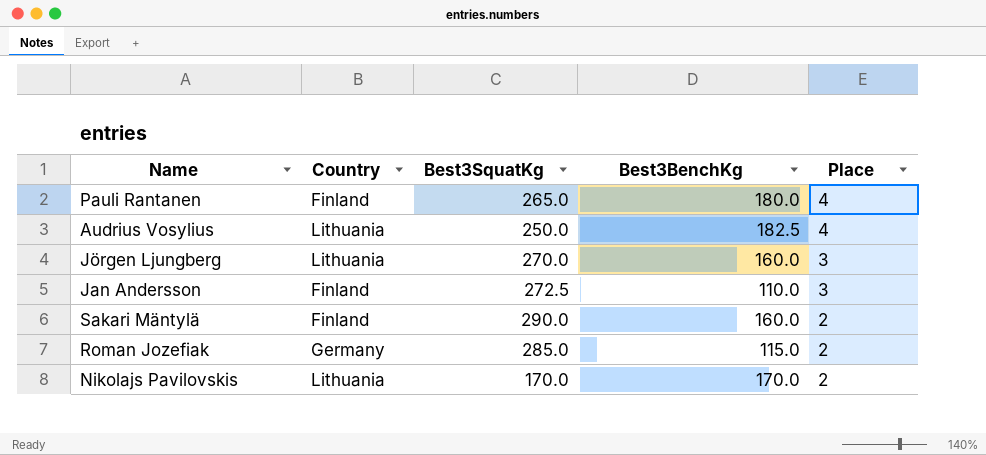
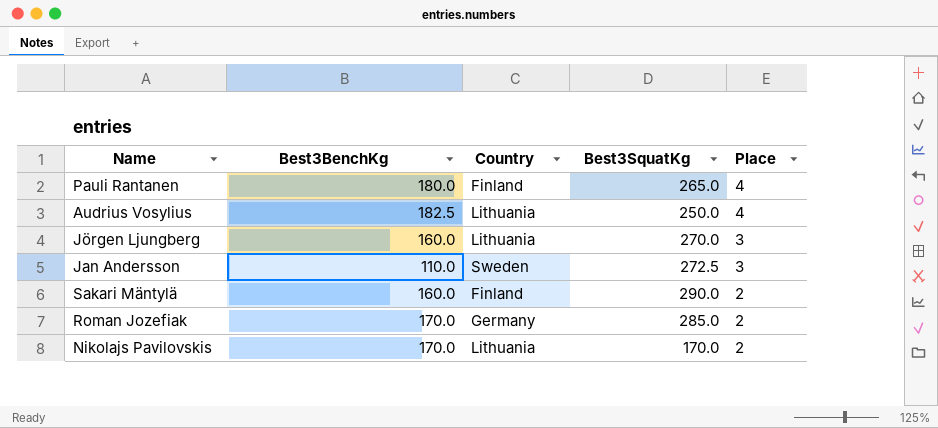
column Best3BenchKg | position: 4 -> 2
Jan Andersson | Country: Finland -> Sweden
Roman Jozefiak | Best3BenchKg: 115.0 -> 170.0

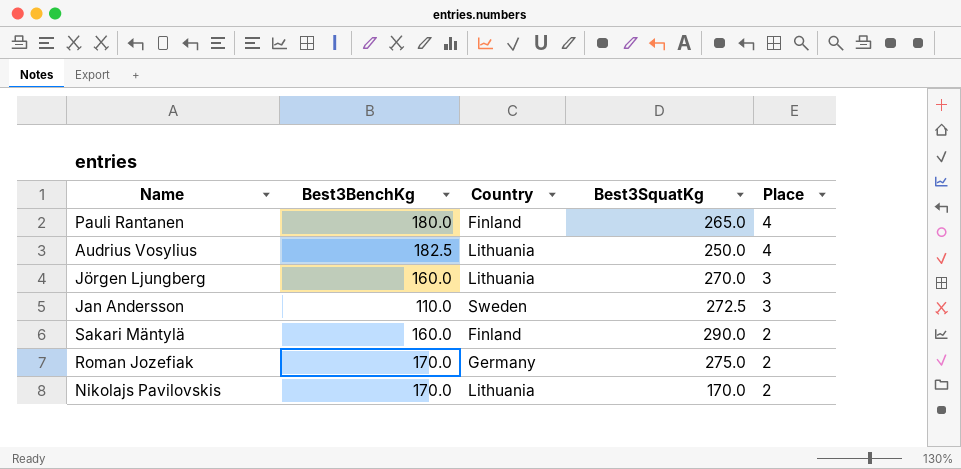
Roman Jozefiak | Best3SquatKg: 285.0 -> 275.0

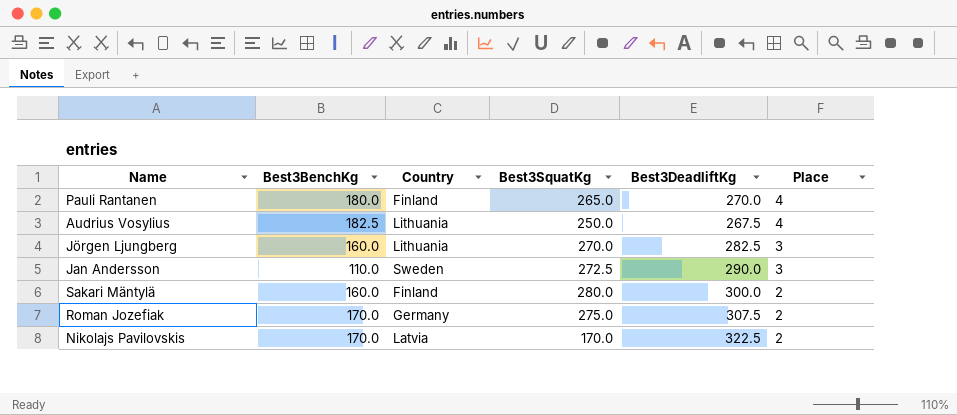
column Best3DeadliftKg | position: none -> 5
Sakari Mäntylä | Best3SquatKg: 290.0 -> 280.0
Nikolajs Pavilovskis | Country: Lithuania -> Latvia

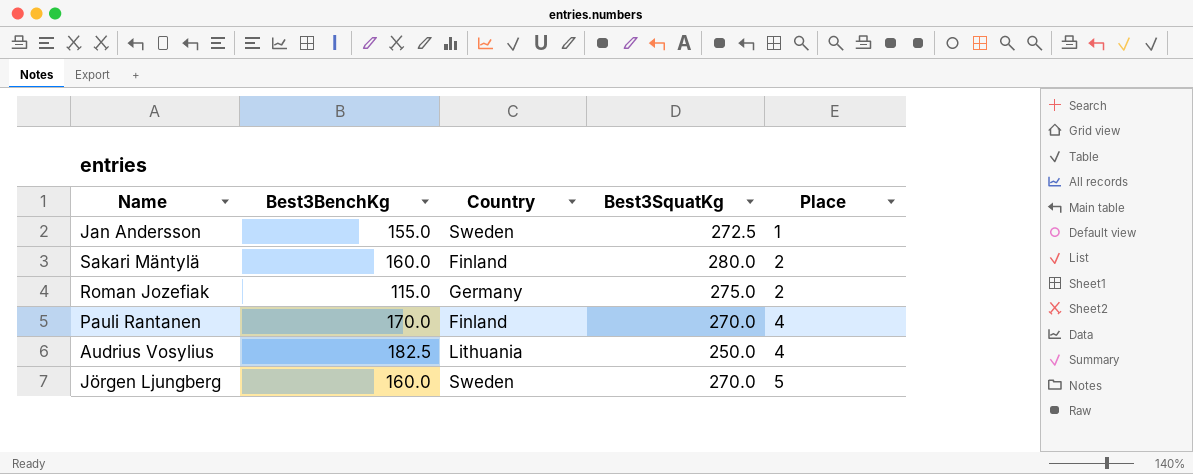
row order: Place descending -> Place ascending
column Best3DeadliftKg | position: 5 -> none
row Nikolajs Pavilovskis: 170.0 | Latvia | 170.0 | 322.5 | 2 -> none
Jan Andersson | Best3BenchKg: 110.0 -> 155.0
Jan Andersson | Place: 3 -> 1
Roman Jozefiak | Best3BenchKg: 170.0 -> 115.0
Pauli Rantanen | Best3BenchKg: 180.0 -> 170.0
Pauli Rantanen | Best3SquatKg: 265.0 -> 270.0
Jörgen Ljungberg | Country: Lithuania -> Sweden
Jörgen Ljungberg | Place: 3 -> 5

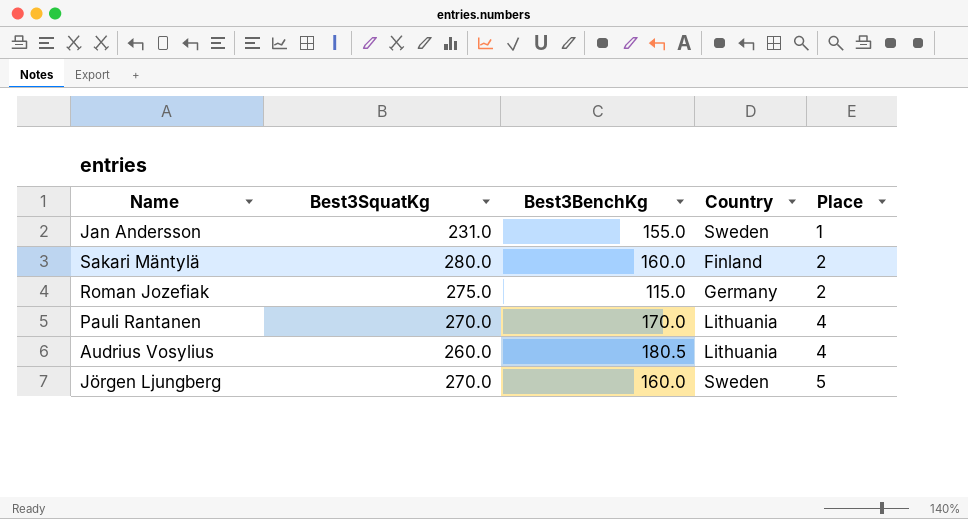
column Best3SquatKg | position: 4 -> 2
Jan Andersson | Best3SquatKg: 272.5 -> 231.0
Pauli Rantanen | Country: Finland -> Lithuania
Audrius Vosylius | Best3SquatKg: 250.0 -> 260.0
Audrius Vosylius | Best3BenchKg: 182.5 -> 180.5

